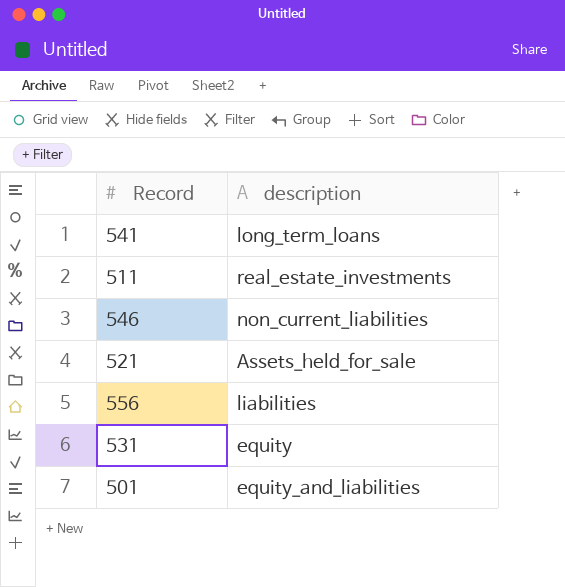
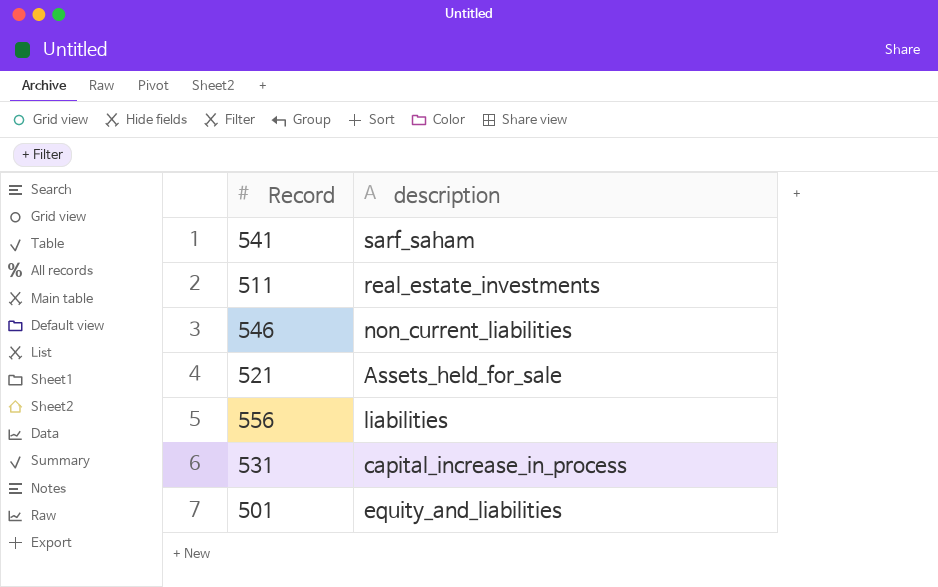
541 | description: long_term_loans -> sarf_saham
531 | description: equity -> capital_increase_in_process

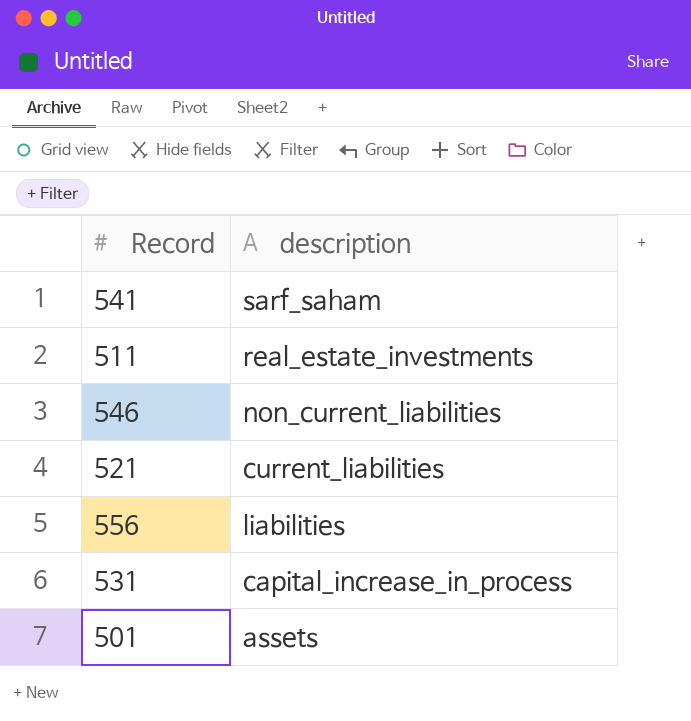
521 | description: Assets_held_for_sale -> current_liabilities
501 | description: equity_and_liabilities -> assets

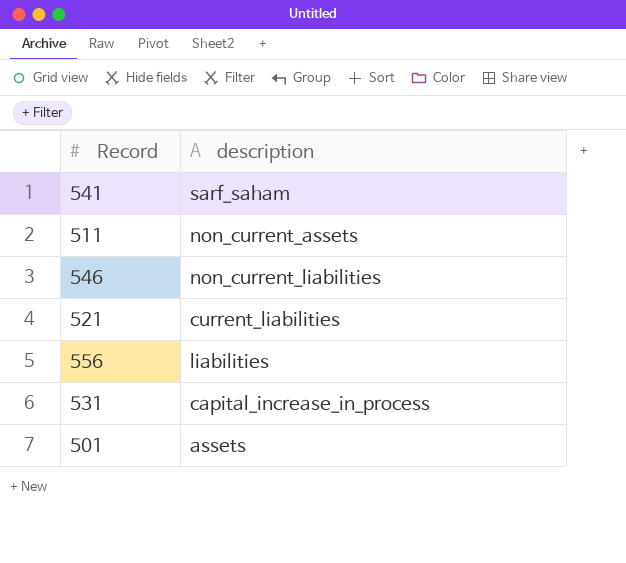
511 | description: real_estate_investments -> non_current_assets

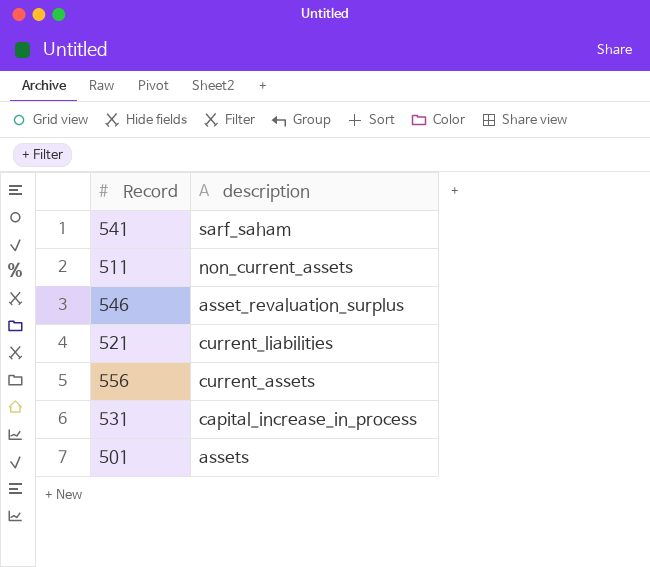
546 | description: non_current_liabilities -> asset_revaluation_surplus
556 | description: liabilities -> current_assets

